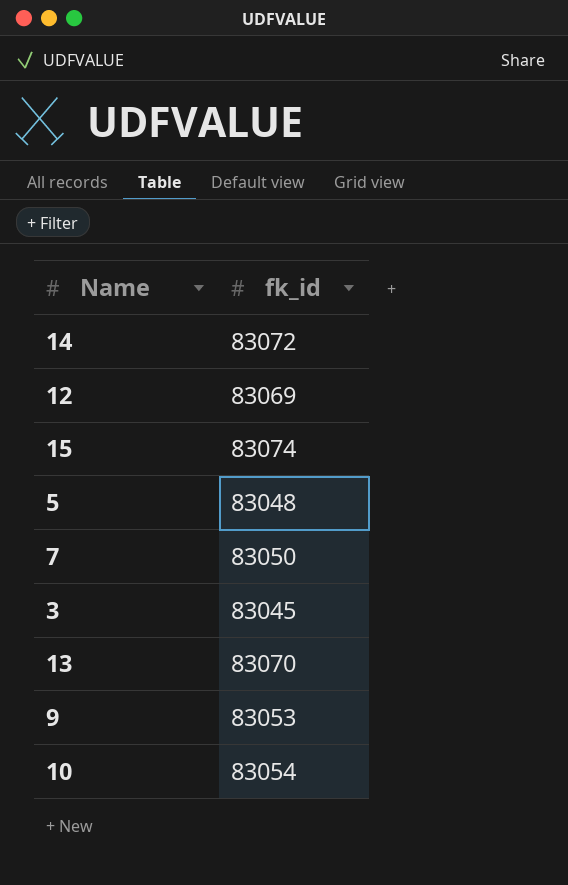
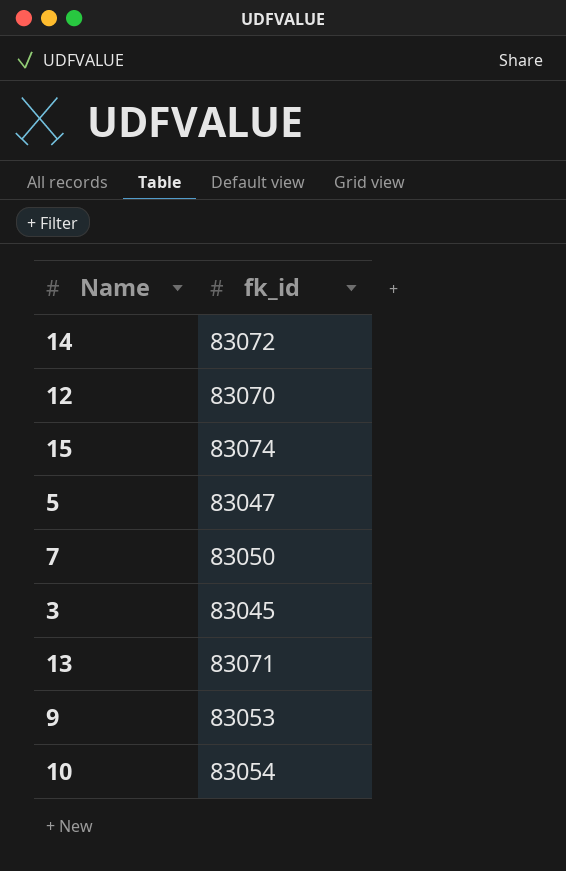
12 | fk_id: 83069 -> 83070
5 | fk_id: 83048 -> 83047
13 | fk_id: 83070 -> 83071

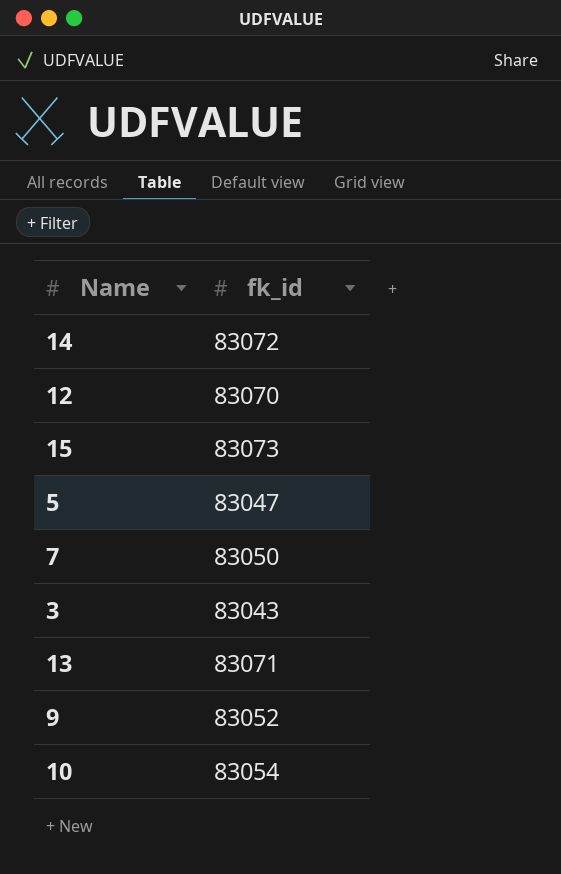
15 | fk_id: 83074 -> 83073
3 | fk_id: 83045 -> 83043
9 | fk_id: 83053 -> 83052

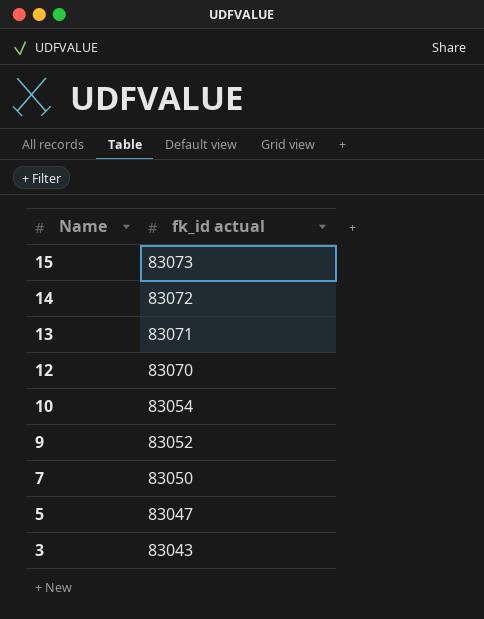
row order: none -> Name descending
column name: fk_id -> fk_id actual

